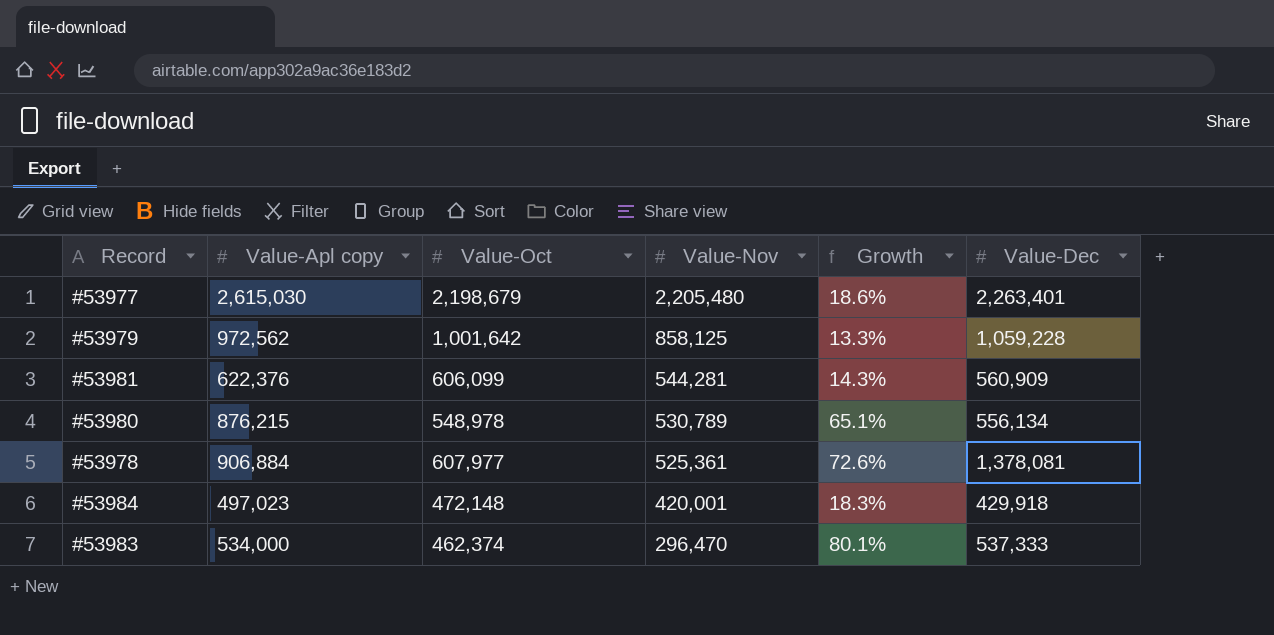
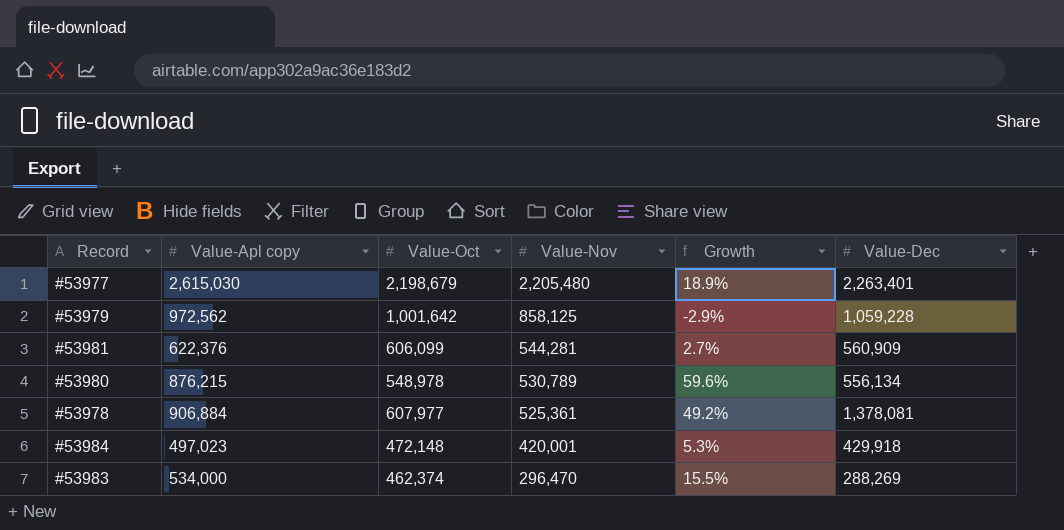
column Growth | formula: ([Value-Apl copy] - [Value-Nov]) / [Value-Nov] -> ([Value-Apl copy] - [Value-Oct]) / [Value-Oct]
#53983 | Value-Dec: 537,333 -> 288,269

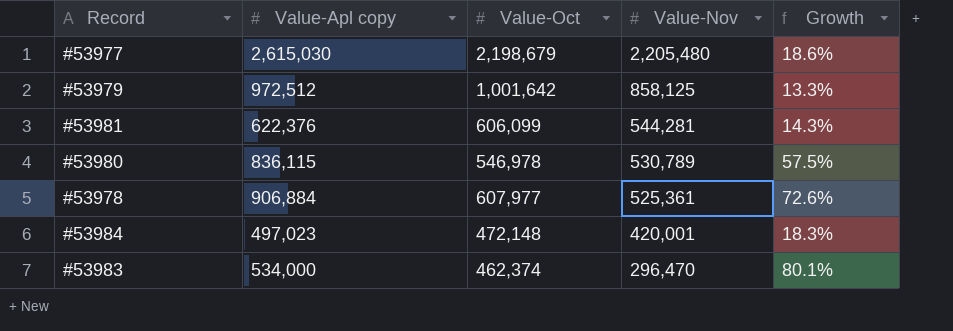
column Value-Dec | position: 6 -> none
column Growth | formula: ([Value-Apl copy] - [Value-Oct]) / [Value-Oct] -> ([Value-Apl copy] - [Value-Nov]) / [Value-Nov]
#53979 | Value-Apl copy: 972,562 -> 972,512
#53980 | Value-Apl copy: 876,215 -> 836,115
#53980 | Value-Oct: 548,978 -> 546,978

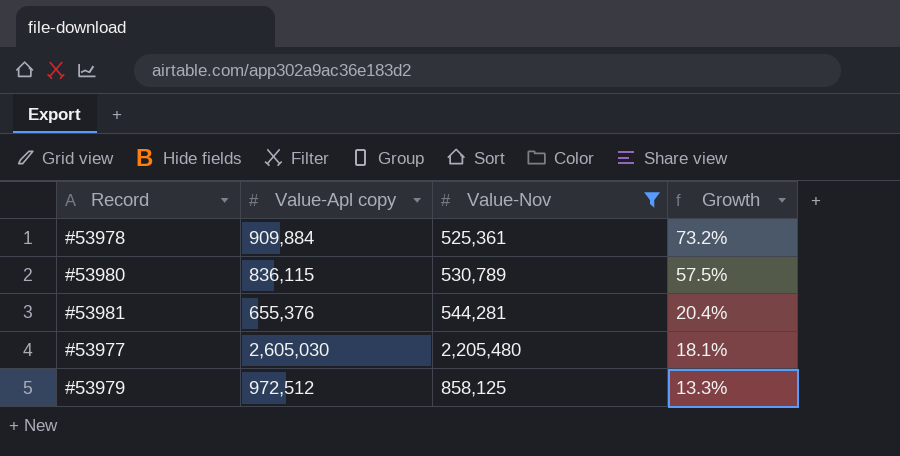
filter: none -> Value-Nov >= 525,361
row order: Value-Nov descending -> Growth descending
column Value-Oct | position: 3 -> none
#53978 | Value-Apl copy: 906,884 -> 909,884
#53978 | Growth: 72.6% -> 73.2%
#53981 | Value-Apl copy: 622,376 -> 655,376
#53981 | Growth: 14.3% -> 20.4%
#53977 | Value-Apl copy: 2,615,030 -> 2,605,030
#53977 | Growth: 18.6% -> 18.1%

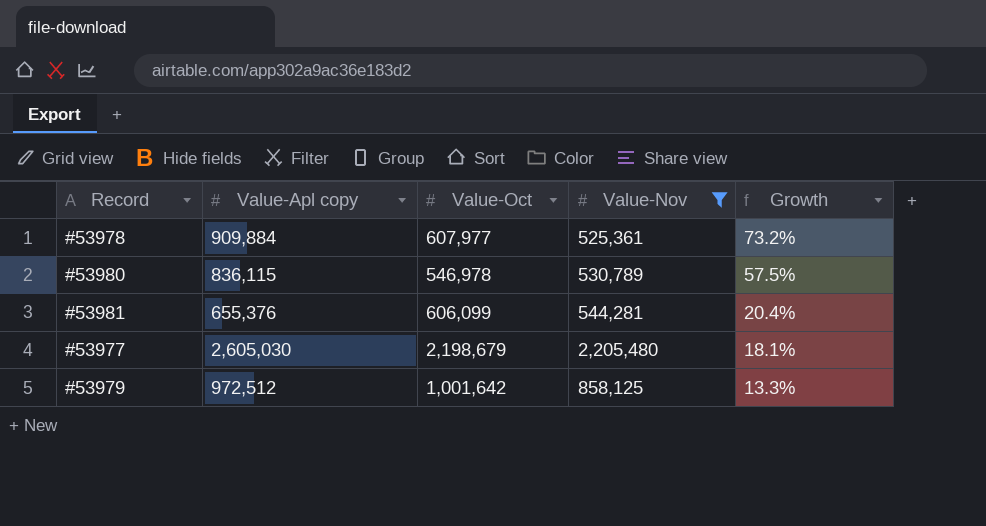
column Value-Oct | position: none -> 3

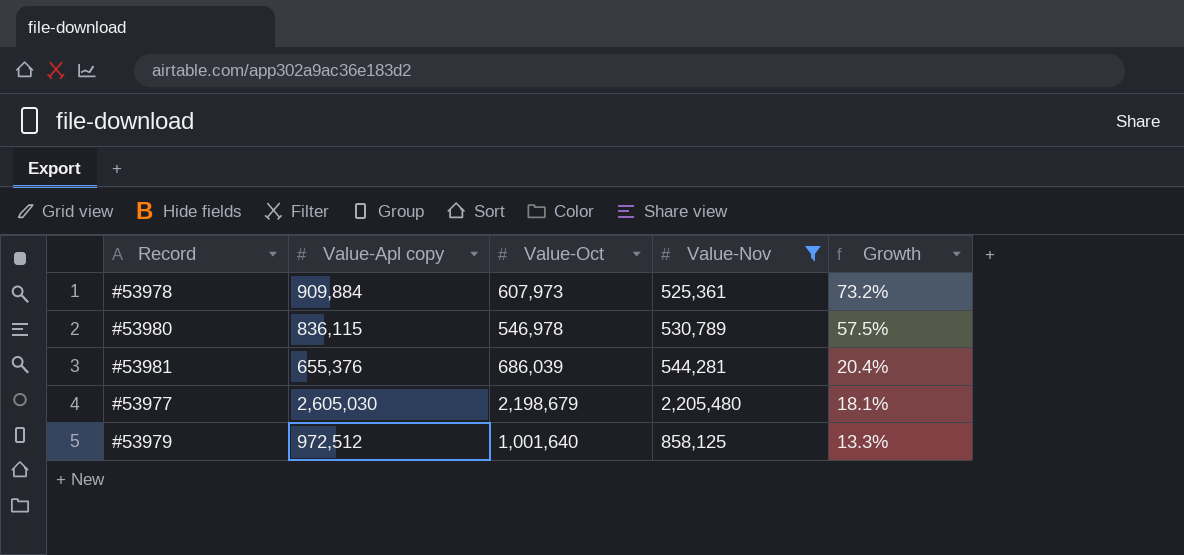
#53978 | Value-Oct: 607,977 -> 607,973
#53981 | Value-Oct: 606,099 -> 686,039
#53979 | Value-Oct: 1,001,642 -> 1,001,640

